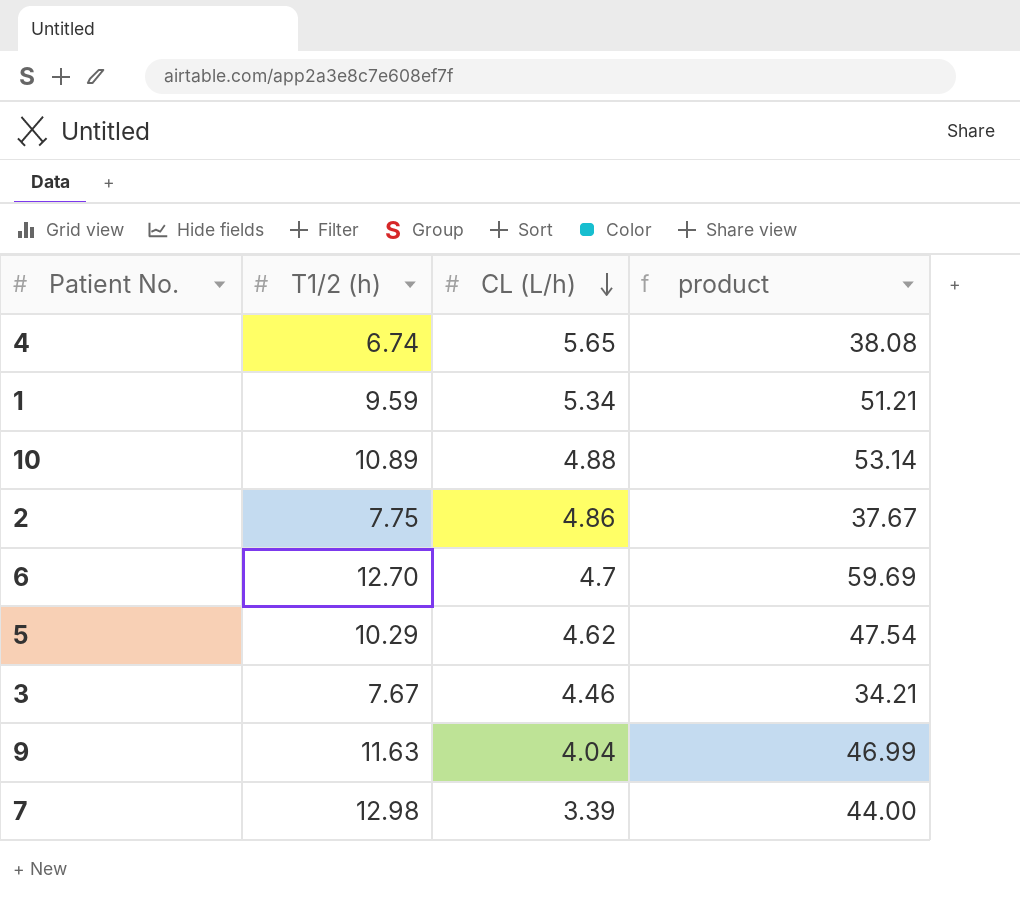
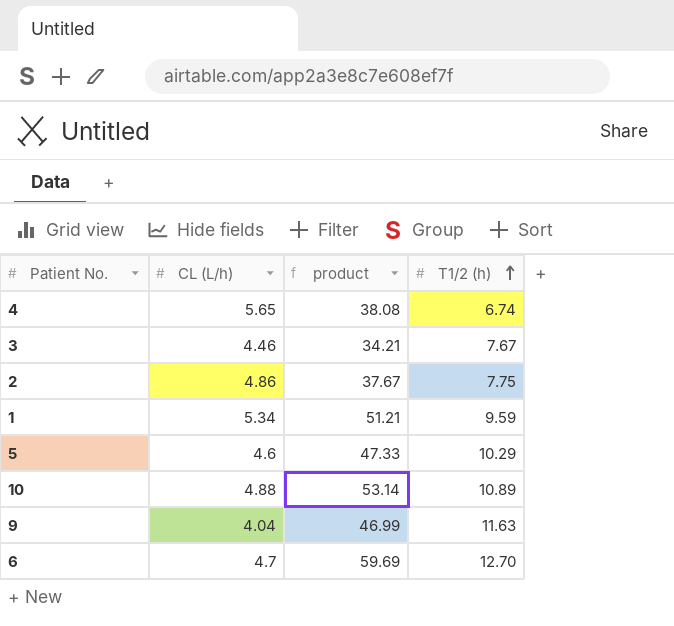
row order: CL (L/h) descending -> T1/2 (h) ascending
column T1/2 (h) | position: 2 -> 4
row 7: 12.98 | 3.39 | 44.00 -> none
5 | CL (L/h): 4.62 -> 4.6
5 | product: 47.54 -> 47.33

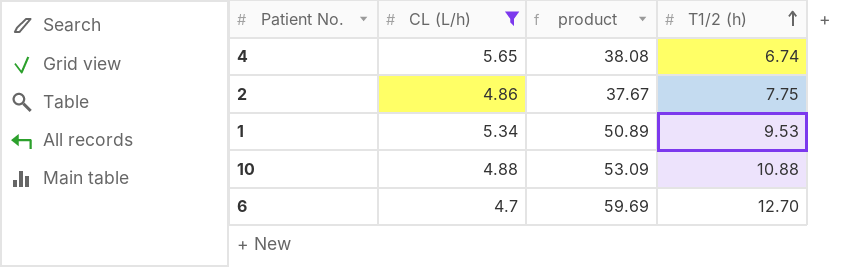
filter: none -> CL (L/h) >= 4.7
1 | product: 51.21 -> 50.89
1 | T1/2 (h): 9.59 -> 9.53
10 | product: 53.14 -> 53.09
10 | T1/2 (h): 10.89 -> 10.88

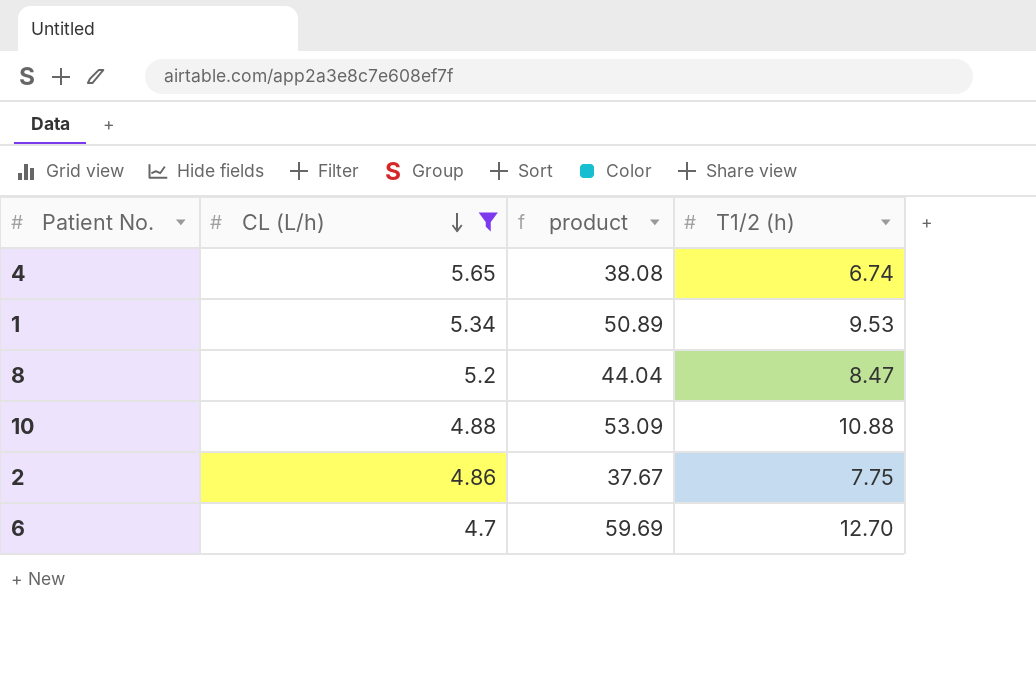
row order: T1/2 (h) ascending -> CL (L/h) descending
row 8: none -> 5.2 | 44.04 | 8.47

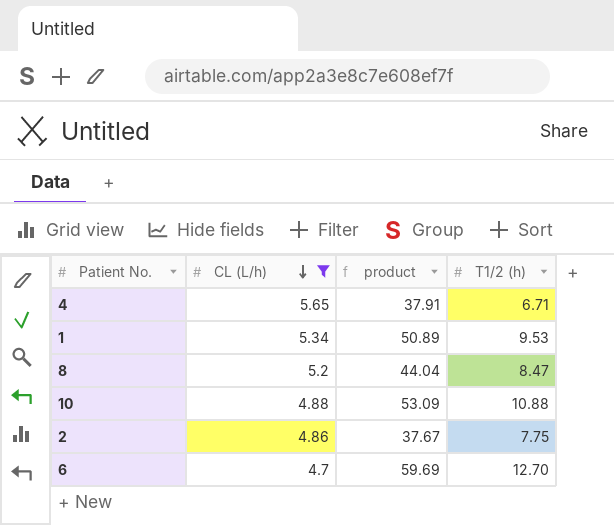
4 | product: 38.08 -> 37.91
4 | T1/2 (h): 6.74 -> 6.71

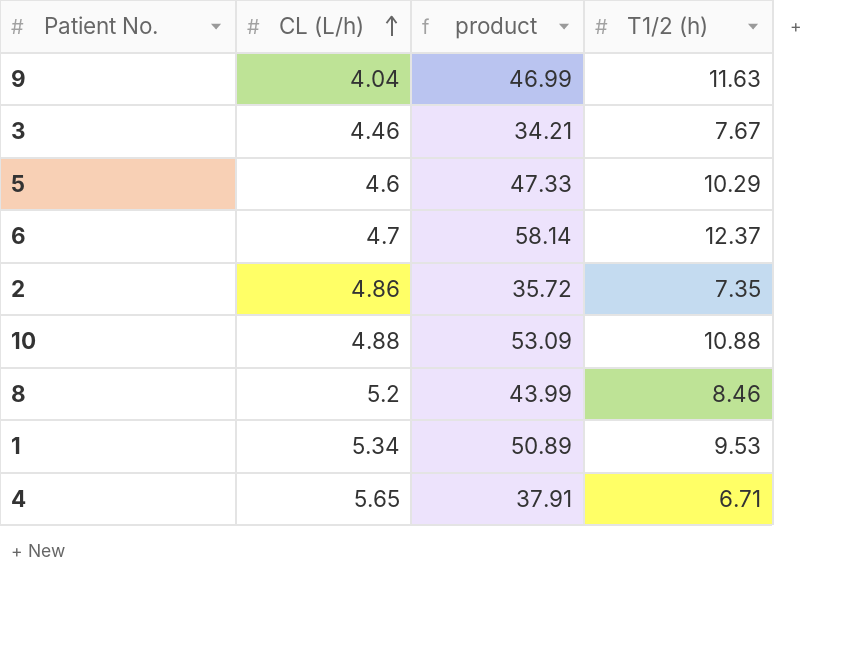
filter: CL (L/h) >= 4.7 -> none
row order: CL (L/h) descending -> CL (L/h) ascending
6 | product: 59.69 -> 58.14
6 | T1/2 (h): 12.70 -> 12.37
2 | product: 37.67 -> 35.72
2 | T1/2 (h): 7.75 -> 7.35
8 | product: 44.04 -> 43.99
8 | T1/2 (h): 8.47 -> 8.46

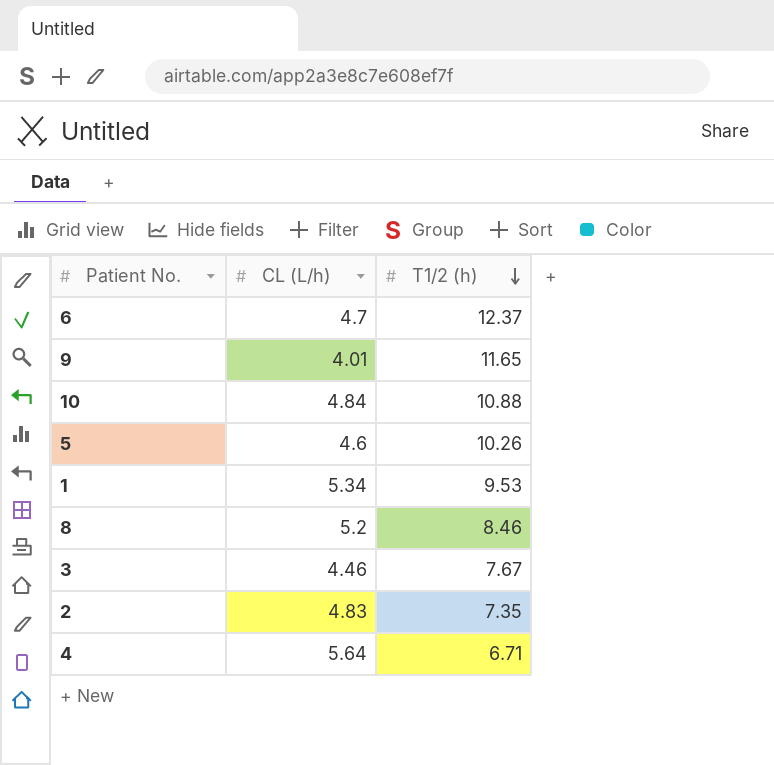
row order: CL (L/h) ascending -> T1/2 (h) descending
column product | formula: [CL (L/h)] * [T1/2 (h)] -> none
9 | CL (L/h): 4.04 -> 4.01
9 | T1/2 (h): 11.63 -> 11.65
10 | CL (L/h): 4.88 -> 4.84
5 | T1/2 (h): 10.29 -> 10.26
2 | CL (L/h): 4.86 -> 4.83
4 | CL (L/h): 5.65 -> 5.64

